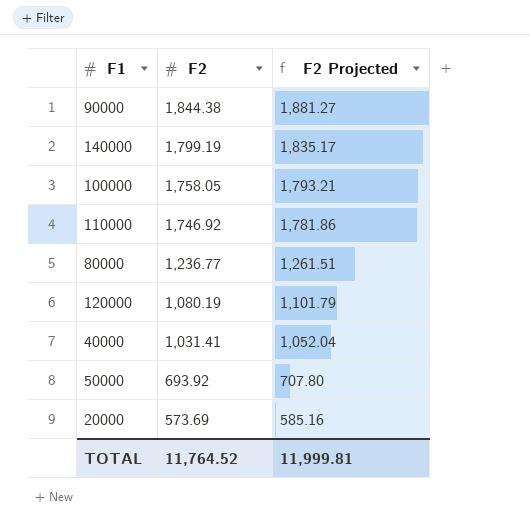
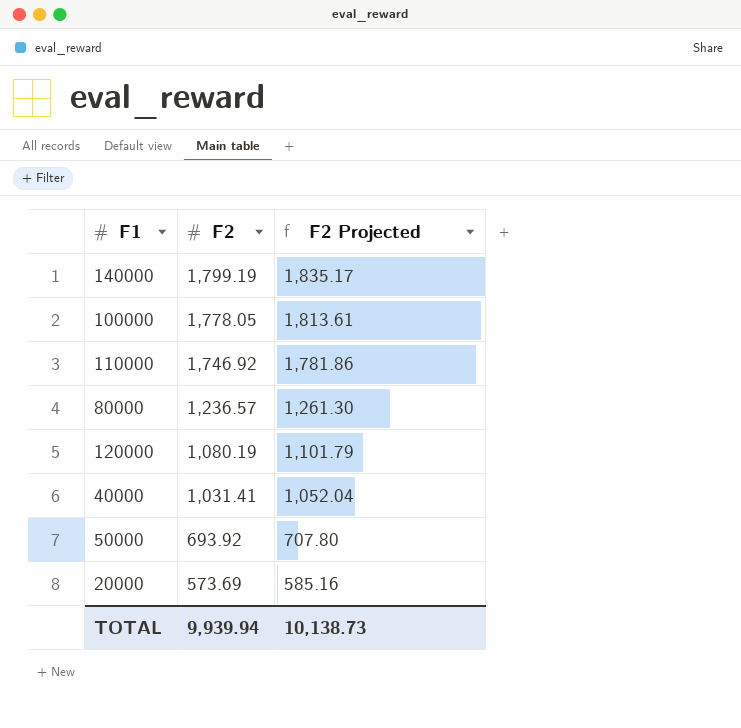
row 90000: 1,844.38 | 1,881.27 -> none
100000 | F2: 1,758.05 -> 1,778.05
100000 | F2 Projected: 1,793.21 -> 1,813.61
80000 | F2: 1,236.77 -> 1,236.57
80000 | F2 Projected: 1,261.51 -> 1,261.30
TOTAL | F2: 11,764.52 -> 9,939.94
TOTAL | F2 Projected: 11,999.81 -> 10,138.73

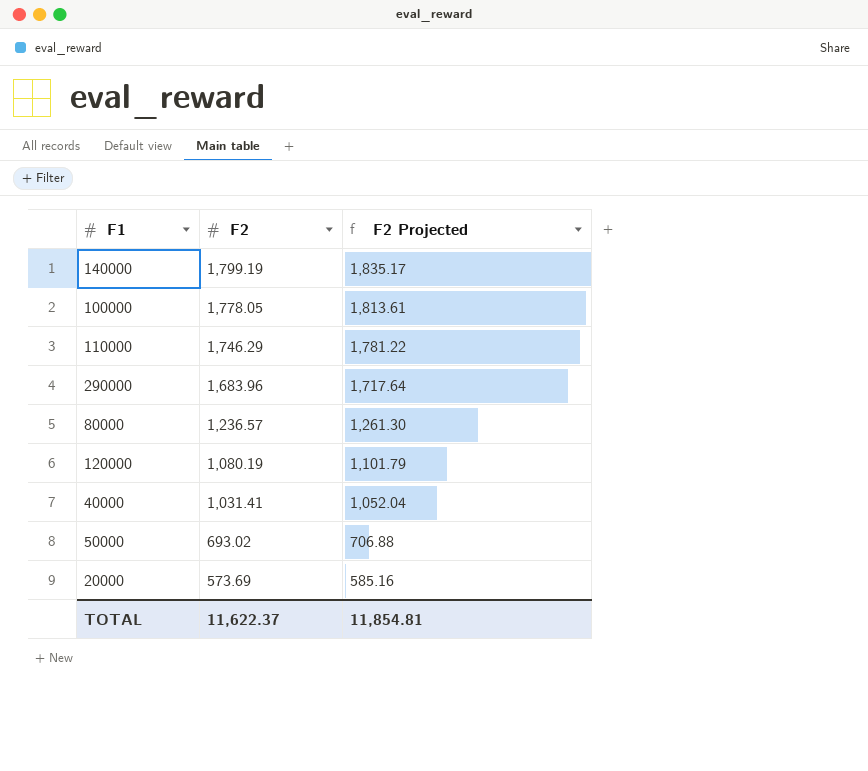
110000 | F2: 1,746.92 -> 1,746.29
110000 | F2 Projected: 1,781.86 -> 1,781.22
row 290000: none -> 1,683.96 | 1,717.64
50000 | F2: 693.92 -> 693.02
50000 | F2 Projected: 707.80 -> 706.88
TOTAL | F2: 9,939.94 -> 11,622.37
TOTAL | F2 Projected: 10,138.73 -> 11,854.81

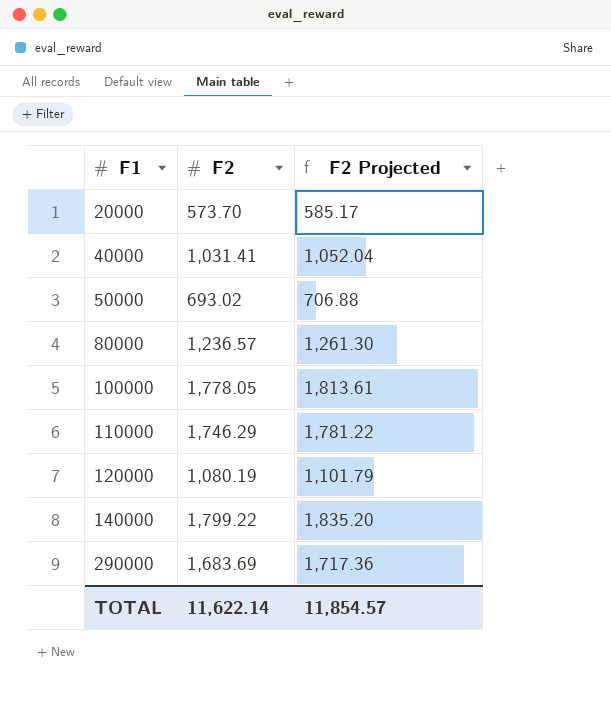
row order: F2 descending -> F1 ascending
20000 | F2: 573.69 -> 573.70
20000 | F2 Projected: 585.16 -> 585.17
140000 | F2: 1,799.19 -> 1,799.22
140000 | F2 Projected: 1,835.17 -> 1,835.20
290000 | F2: 1,683.96 -> 1,683.69
290000 | F2 Projected: 1,717.64 -> 1,717.36
TOTAL | F2: 11,622.37 -> 11,622.14
TOTAL | F2 Projected: 11,854.81 -> 11,854.57

